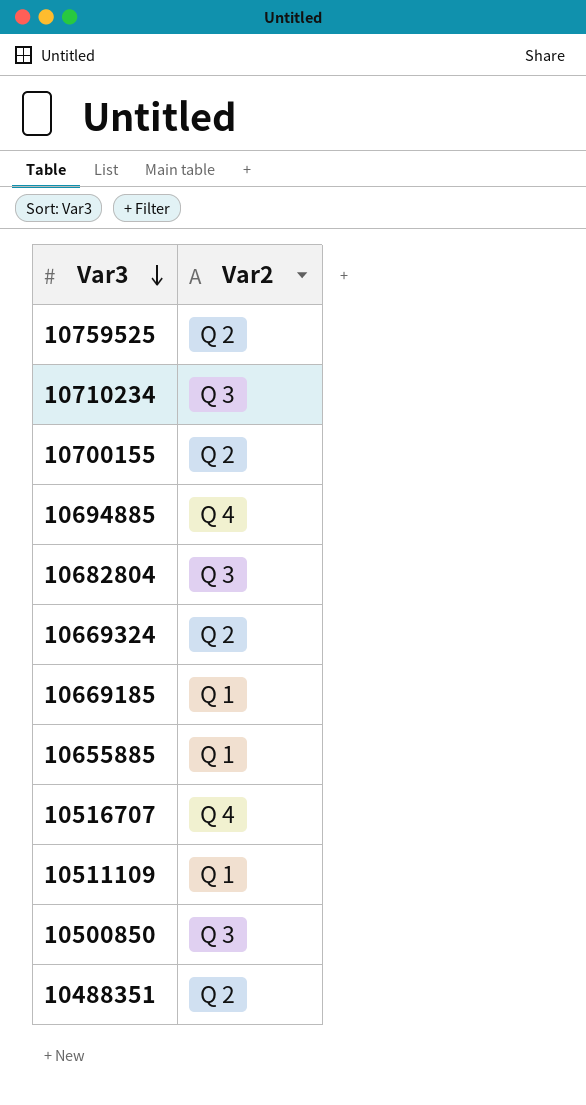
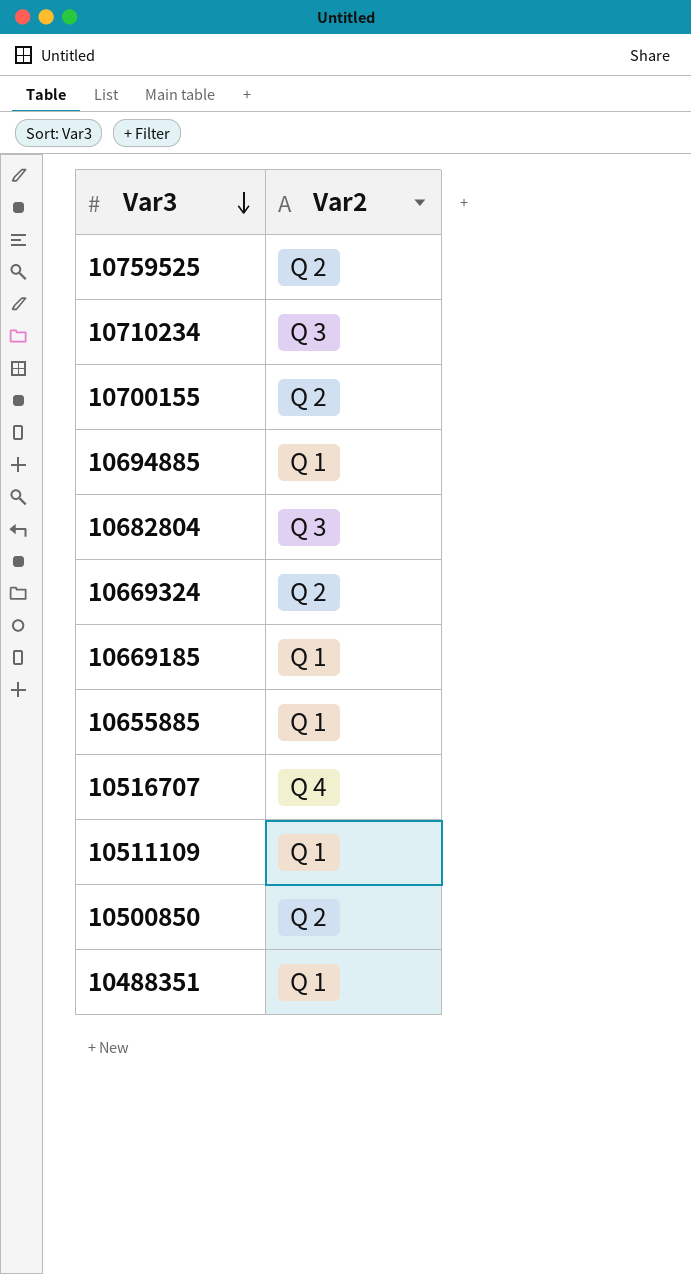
10694885 | Var2: Q 4 -> Q 1
10500850 | Var2: Q 3 -> Q 2
10488351 | Var2: Q 2 -> Q 1

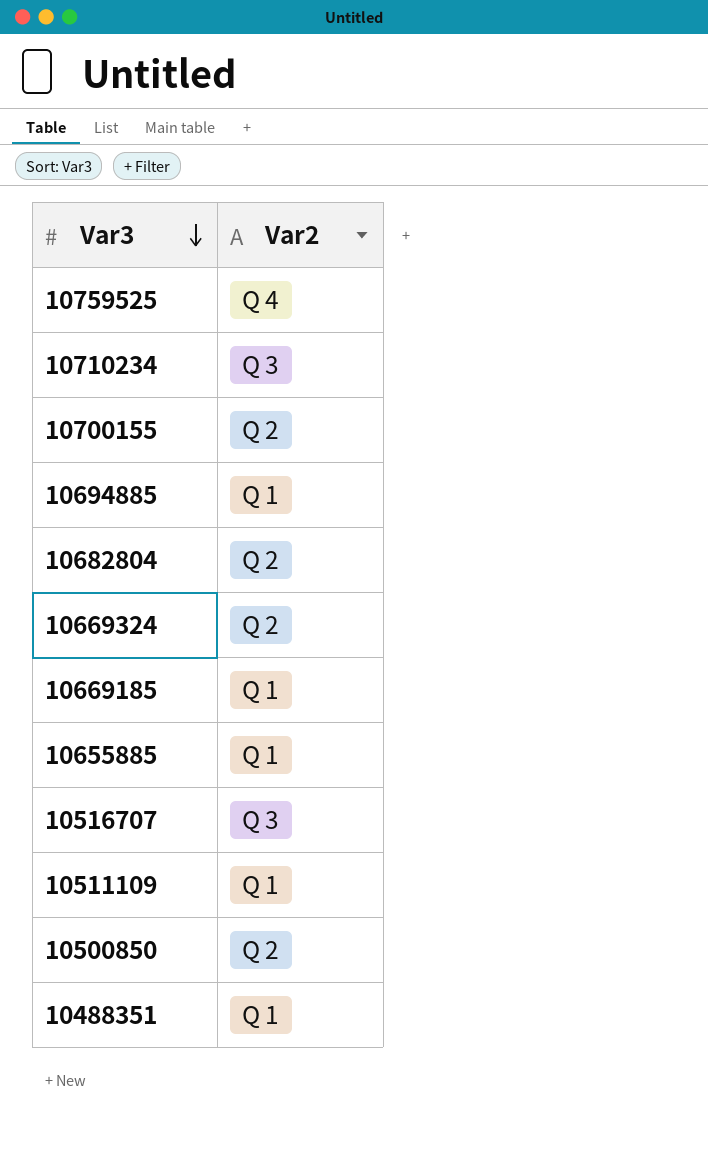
10759525 | Var2: Q 2 -> Q 4
10682804 | Var2: Q 3 -> Q 2
10516707 | Var2: Q 4 -> Q 3

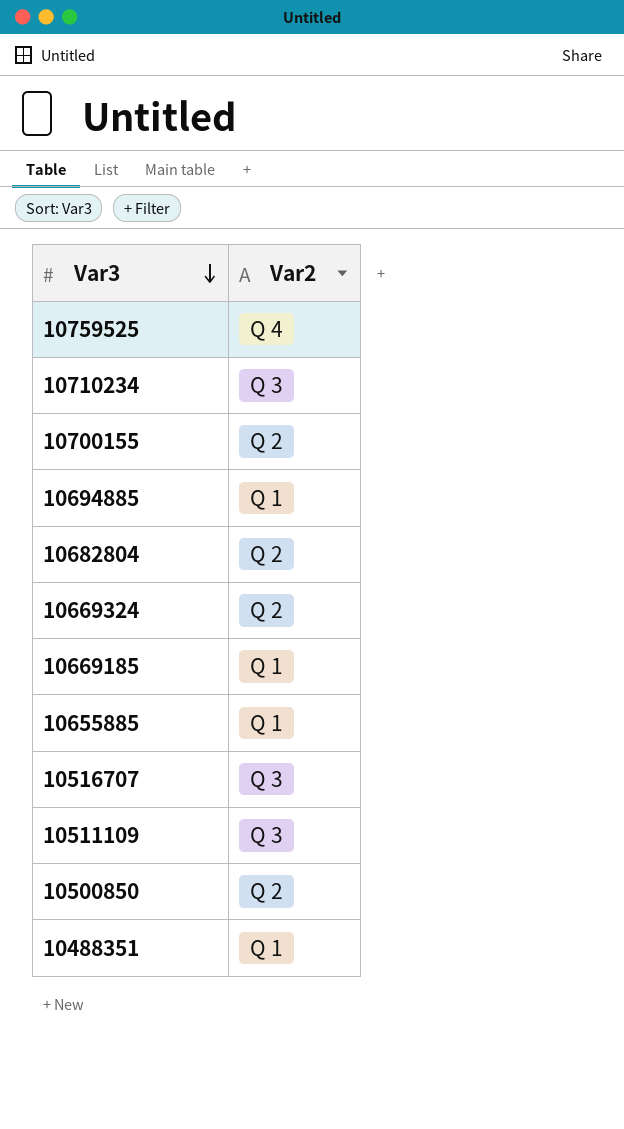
10511109 | Var2: Q 1 -> Q 3

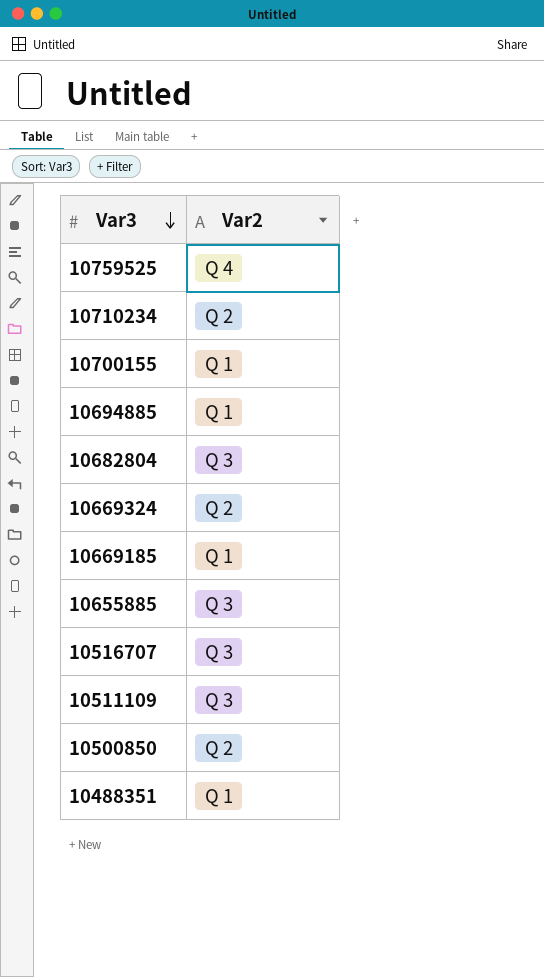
10710234 | Var2: Q 3 -> Q 2
10700155 | Var2: Q 2 -> Q 1
10682804 | Var2: Q 2 -> Q 3
10655885 | Var2: Q 1 -> Q 3

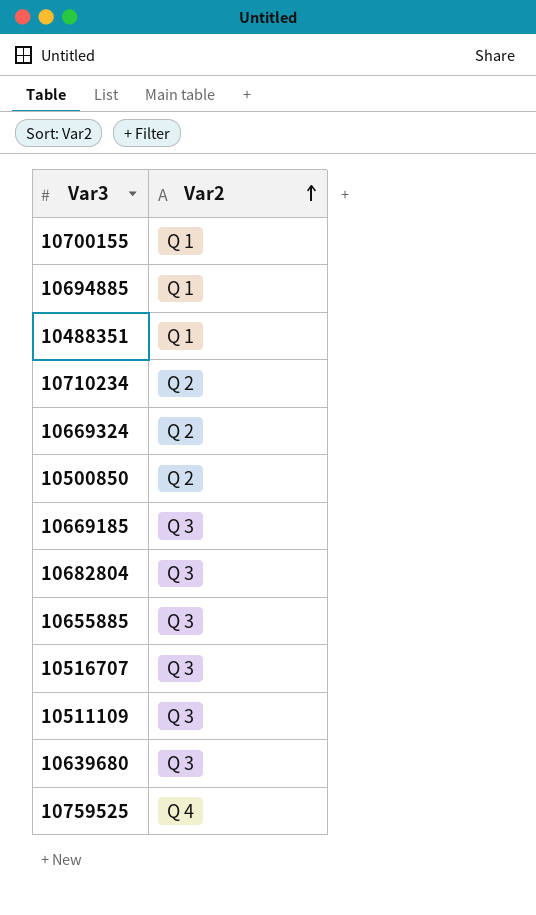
row order: Var3 descending -> Var2 ascending
10669185 | Var2: Q 1 -> Q 3
row 10639680: none -> Q 3

